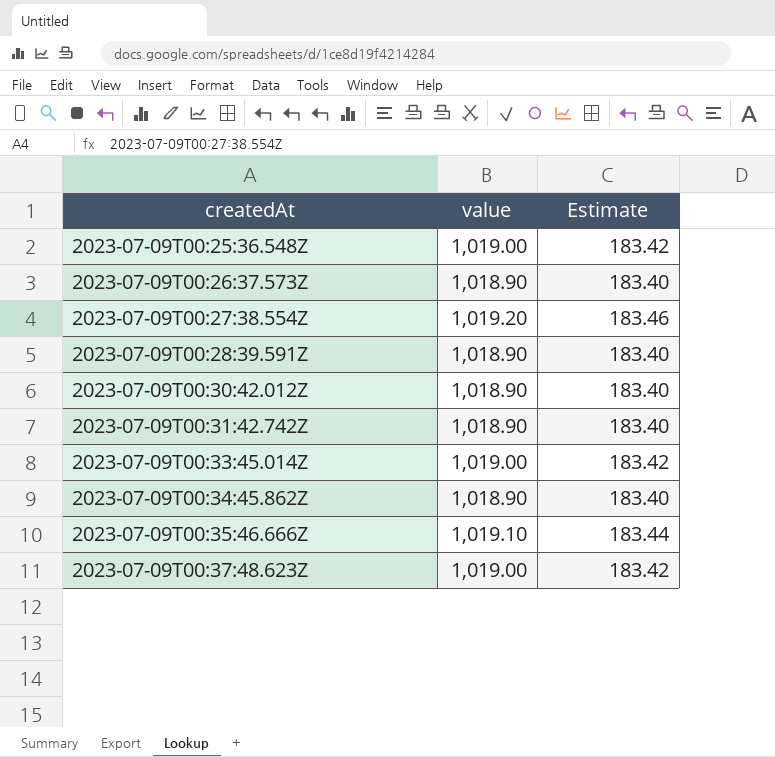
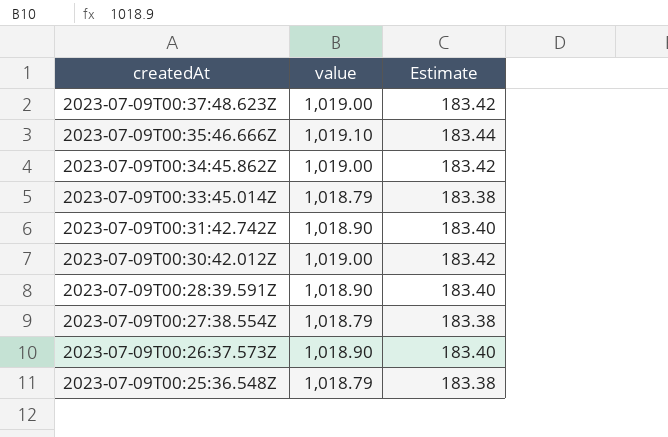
row order: createdAt ascending -> createdAt descending
2023-07-09T00:34:45.862Z | value: 1,018.90 -> 1,019.00
2023-07-09T00:34:45.862Z | Estimate: 183.40 -> 183.42
2023-07-09T00:33:45.014Z | value: 1,019.00 -> 1,018.79
2023-07-09T00:33:45.014Z | Estimate: 183.42 -> 183.38
2023-07-09T00:30:42.012Z | value: 1,018.90 -> 1,019.00
2023-07-09T00:30:42.012Z | Estimate: 183.40 -> 183.42
2023-07-09T00:27:38.554Z | value: 1,019.20 -> 1,018.79
2023-07-09T00:27:38.554Z | Estimate: 183.46 -> 183.38
2023-07-09T00:25:36.548Z | value: 1,019.00 -> 1,018.79
2023-07-09T00:25:36.548Z | Estimate: 183.42 -> 183.38

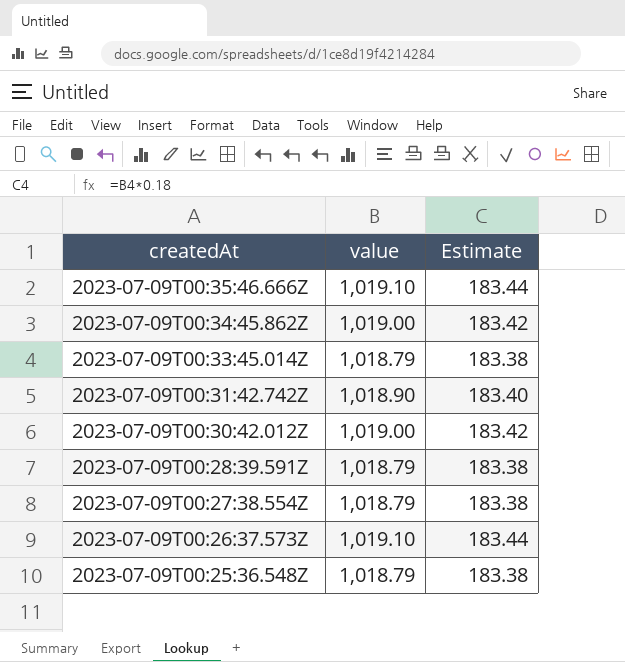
row 2023-07-09T00:37:48.623Z: 1,019.00 | 183.42 -> none
2023-07-09T00:28:39.591Z | value: 1,018.90 -> 1,018.79
2023-07-09T00:28:39.591Z | Estimate: 183.40 -> 183.38
2023-07-09T00:26:37.573Z | value: 1,018.90 -> 1,019.10
2023-07-09T00:26:37.573Z | Estimate: 183.40 -> 183.44

